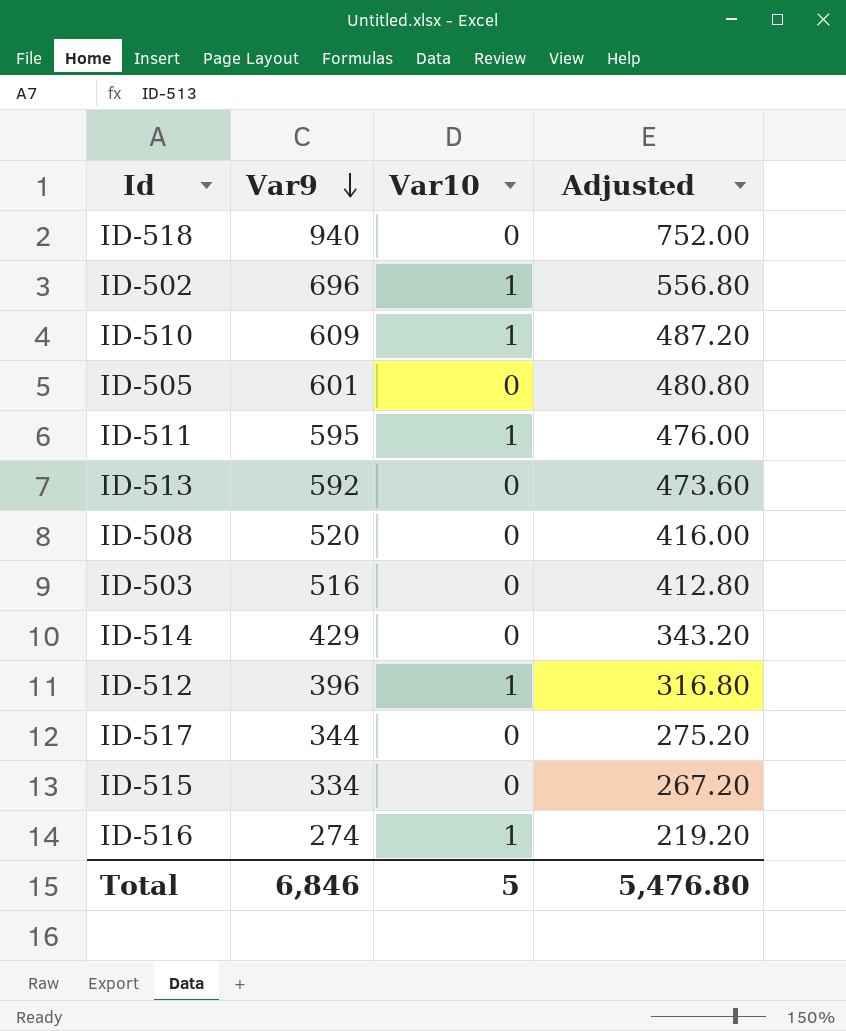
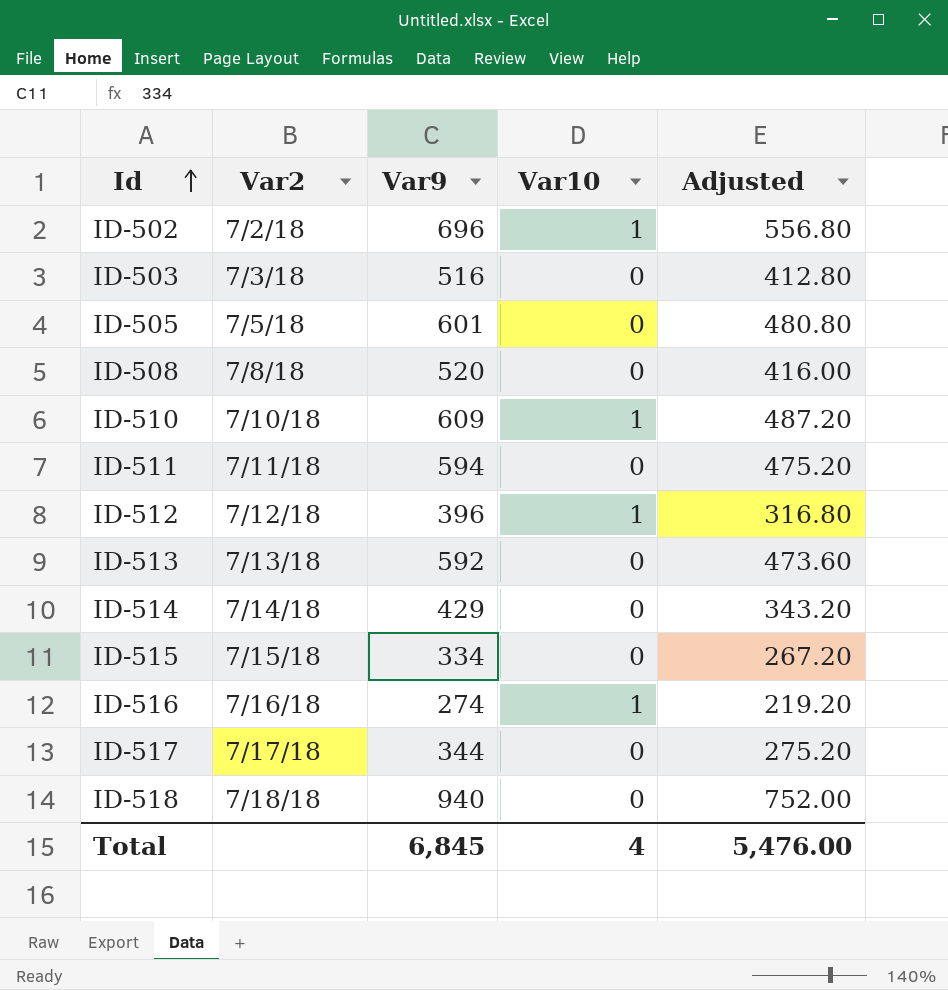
row order: Var9 descending -> Id ascending
column Var2 | position: none -> 2
ID-511 | Var9: 595 -> 594
ID-511 | Var10: 1 -> 0
ID-511 | Adjusted: 476.00 -> 475.20
Total | Var9: 6,846 -> 6,845
Total | Var10: 5 -> 4
Total | Adjusted: 5,476.80 -> 5,476.00

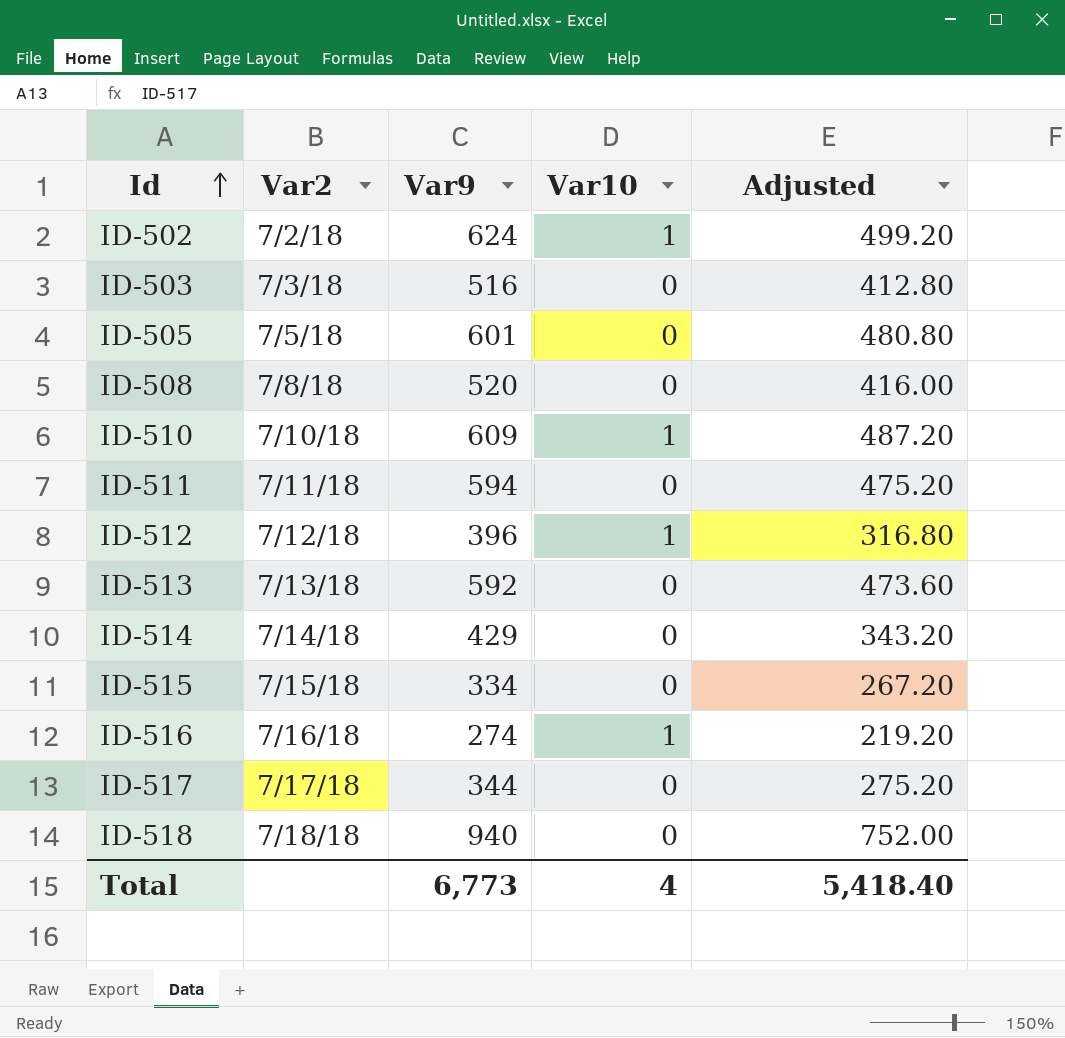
ID-502 | Var9: 696 -> 624
ID-502 | Adjusted: 556.80 -> 499.20
Total | Var9: 6,845 -> 6,773
Total | Adjusted: 5,476.00 -> 5,418.40

